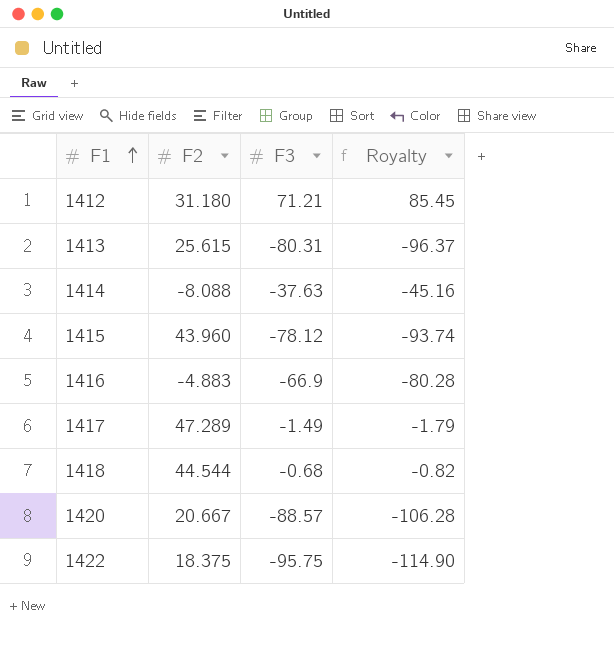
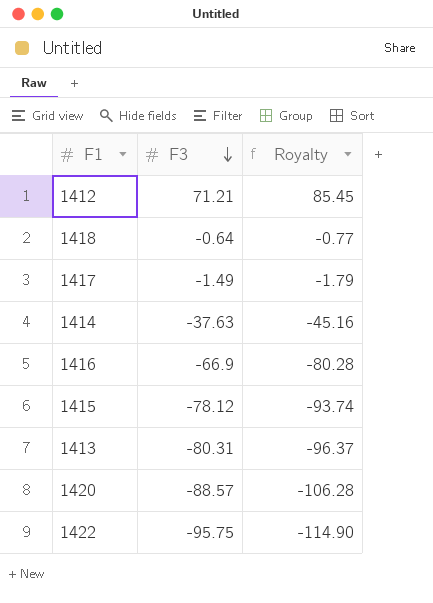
row order: F1 ascending -> F3 descending
column F2 | position: 2 -> none
1418 | F3: -0.68 -> -0.64
1418 | Royalty: -0.82 -> -0.77

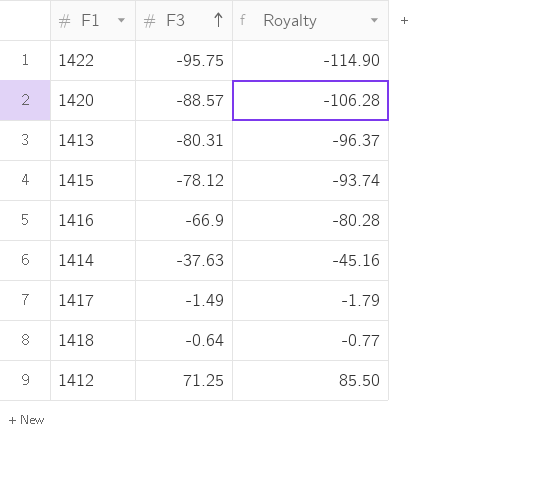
row order: F3 descending -> F3 ascending
1412 | F3: 71.21 -> 71.25
1412 | Royalty: 85.45 -> 85.50

